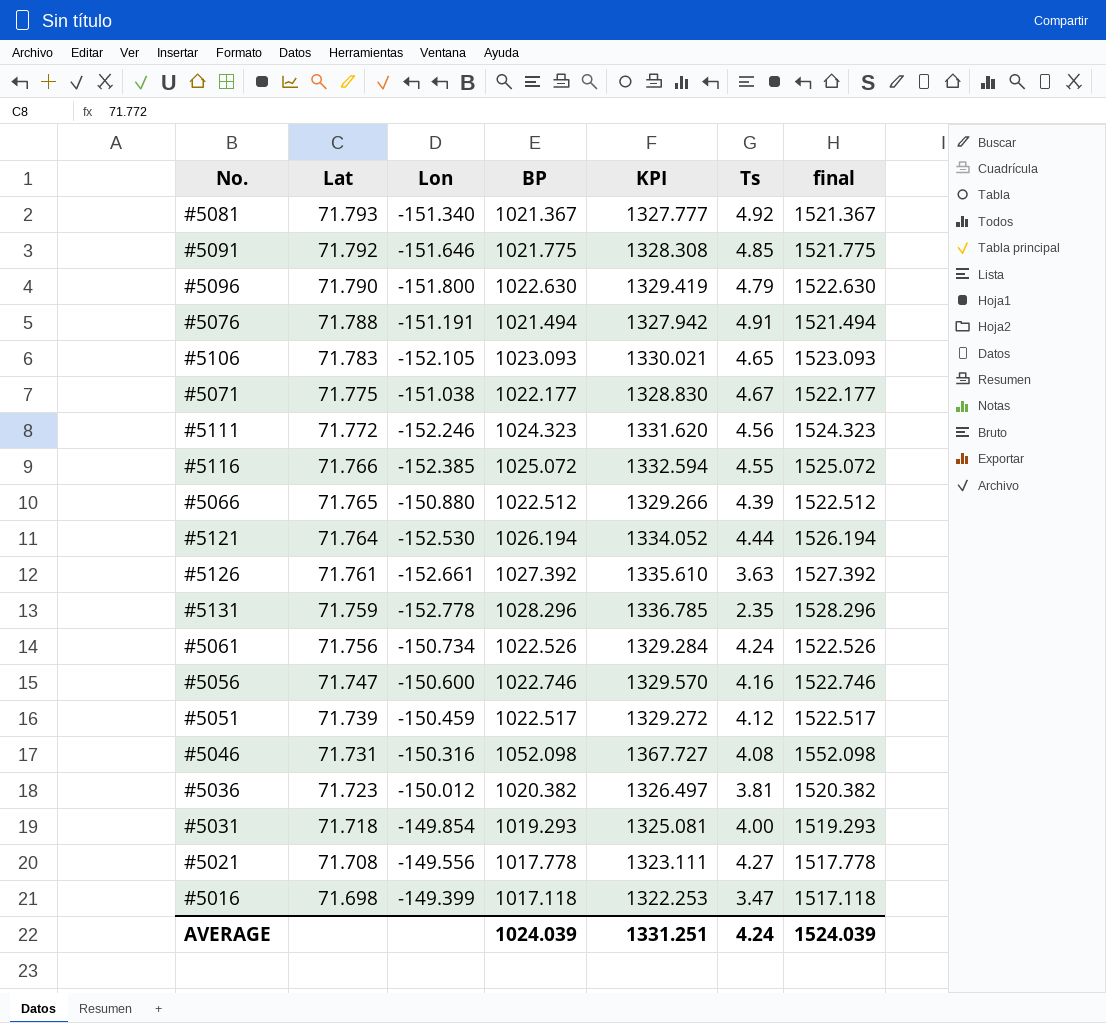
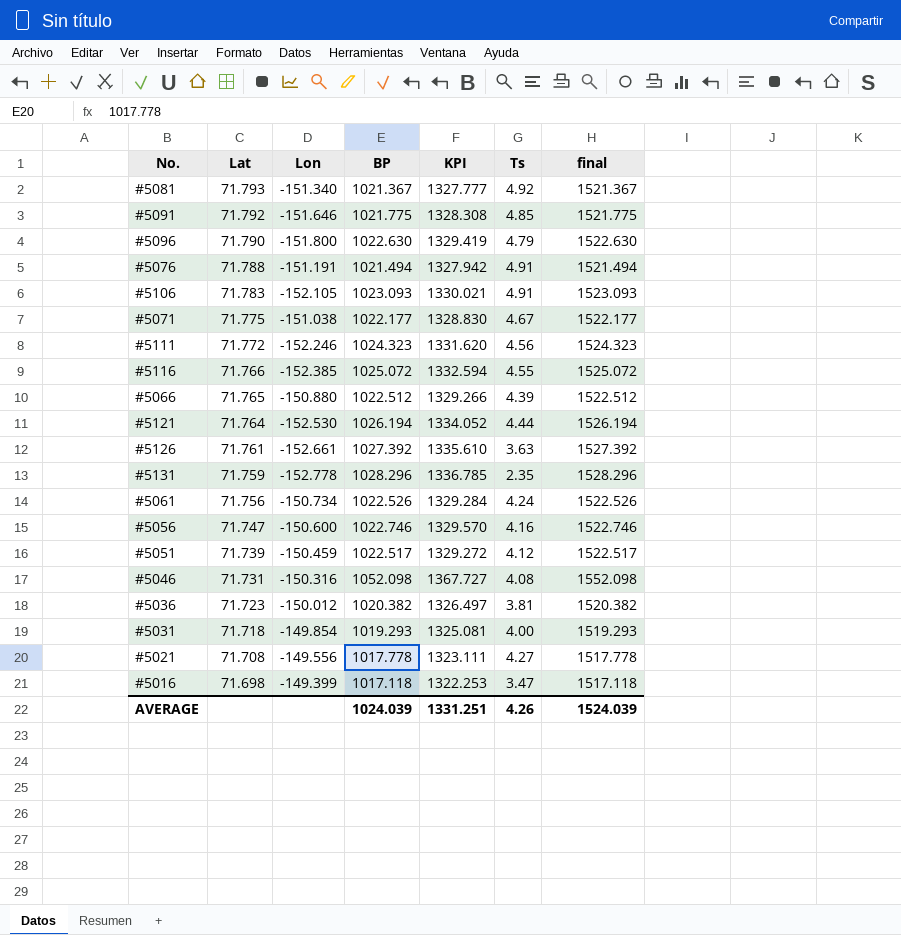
#5106 | Ts: 4.65 -> 4.91
AVERAGE | Ts: 4.24 -> 4.26

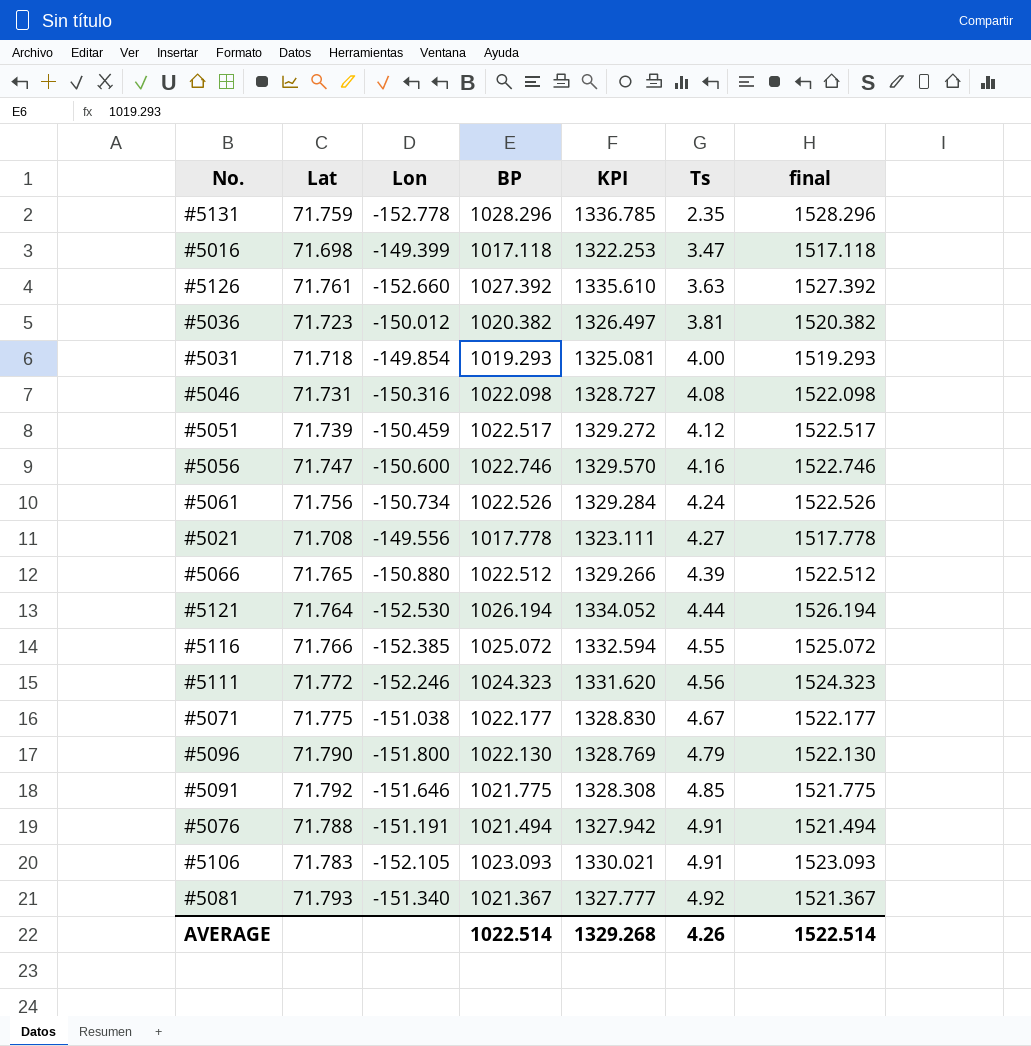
row order: Lat descending -> Ts ascending
#5126 | Lon: -152.661 -> -152.660
#5046 | BP: 1052.098 -> 1022.098
#5046 | KPI: 1367.727 -> 1328.727
#5046 | final: 1552.098 -> 1522.098
#5096 | BP: 1022.630 -> 1022.130
#5096 | KPI: 1329.419 -> 1328.769
#5096 | final: 1522.630 -> 1522.130
AVERAGE | BP: 1024.039 -> 1022.514
AVERAGE | KPI: 1331.251 -> 1329.268
AVERAGE | final: 1524.039 -> 1522.514

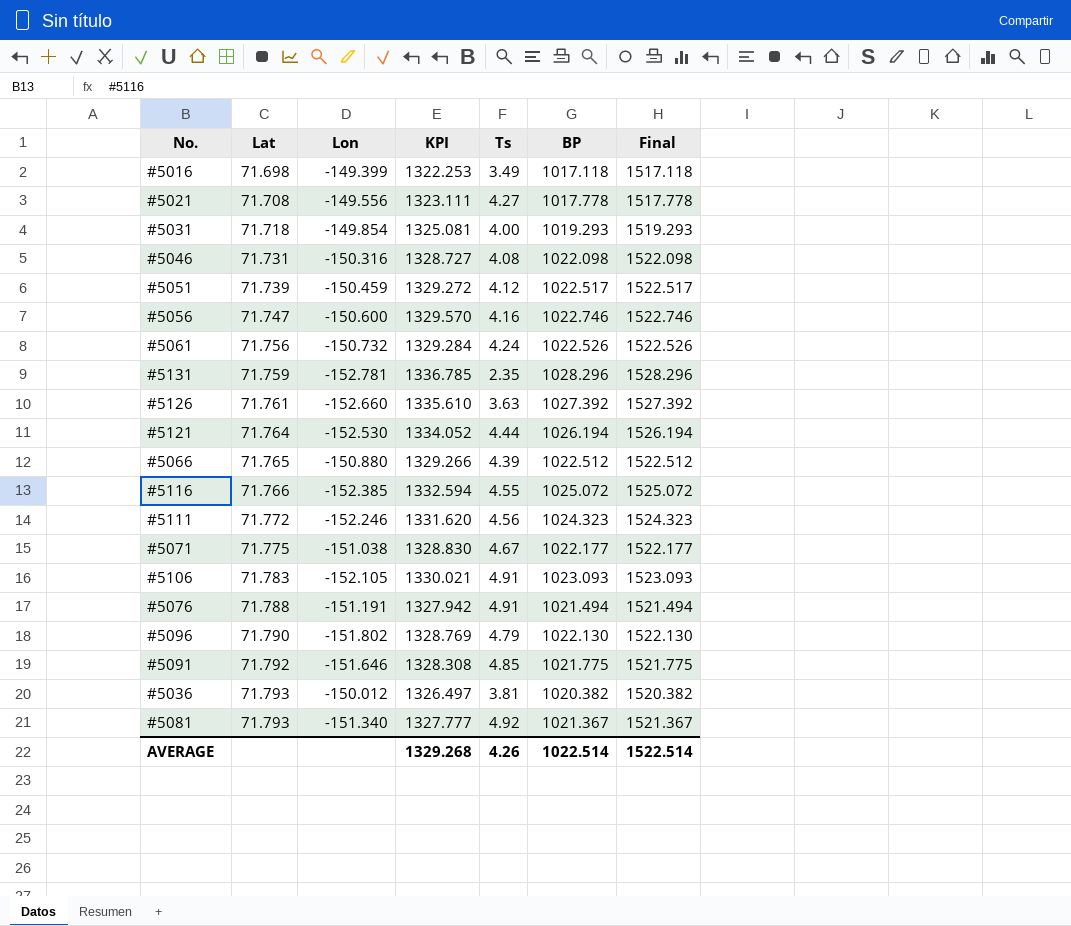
row order: Ts ascending -> Lat ascending
column BP | position: 4 -> 6
column name: final -> Final
#5016 | Ts: 3.47 -> 3.49
#5061 | Lon: -150.734 -> -150.732
#5131 | Lon: -152.778 -> -152.781
#5096 | Lon: -151.800 -> -151.802
#5036 | Lat: 71.723 -> 71.793

